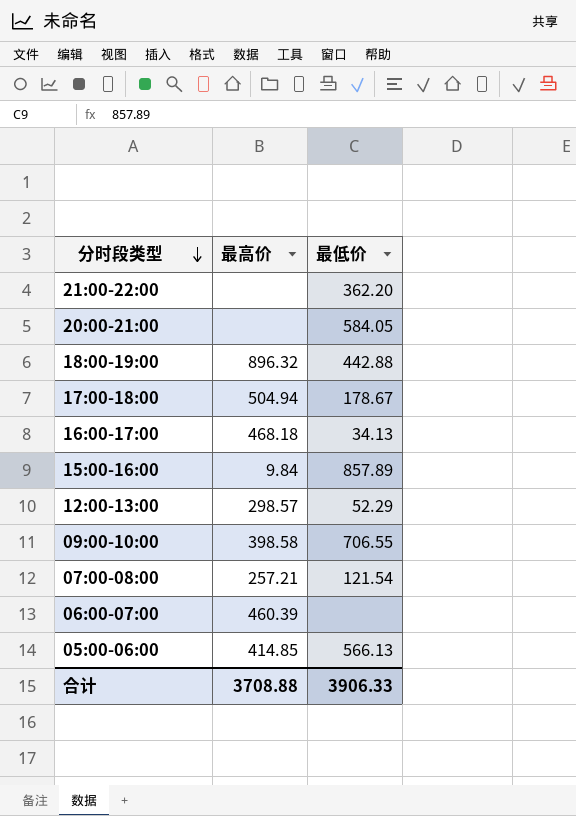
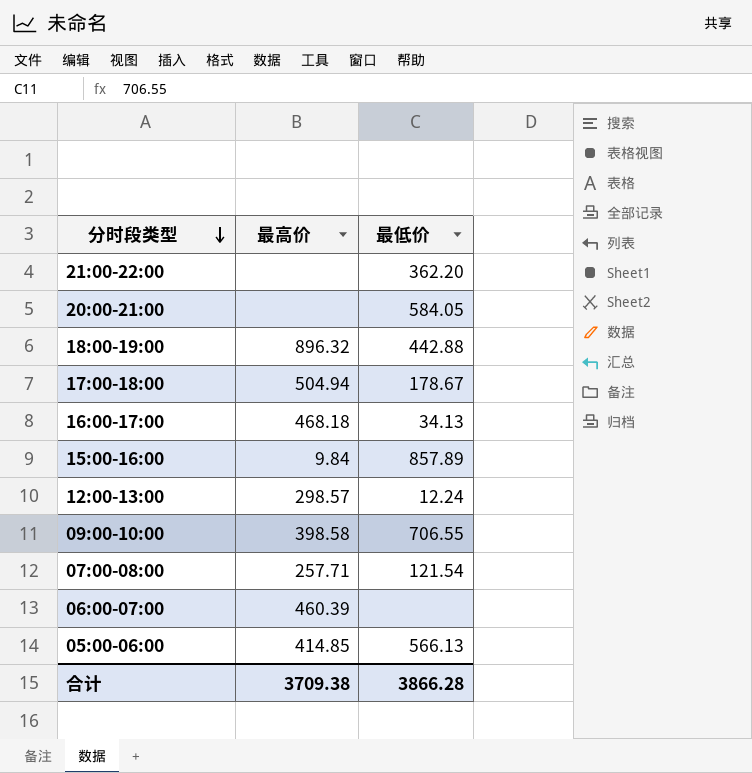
12:00-13:00 | 最低价: 52.29 -> 12.24
07:00-08:00 | 最高价: 257.21 -> 257.71
合计 | 最高价: 3708.88 -> 3709.38
合计 | 最低价: 3906.33 -> 3866.28

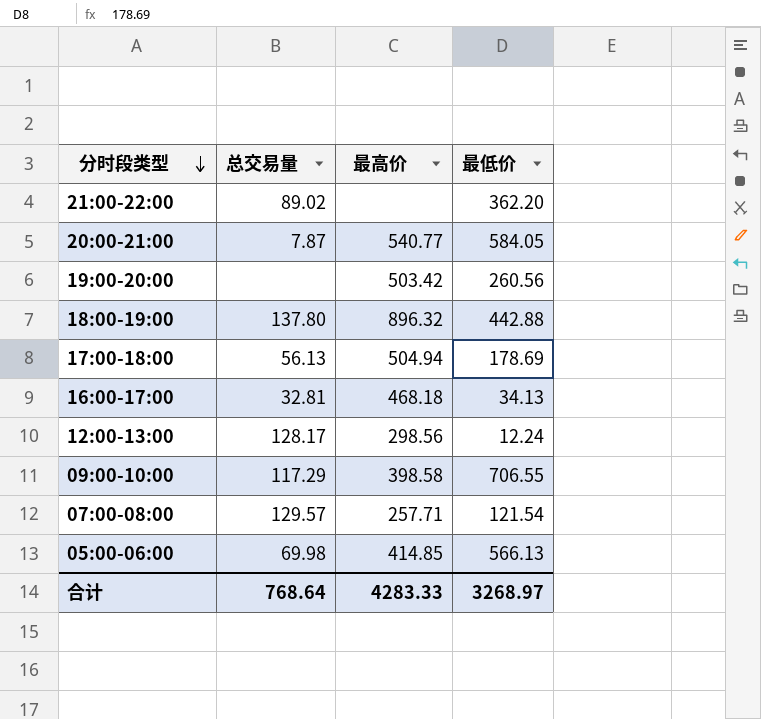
column 总交易量 | position: none -> 2
row 15:00-16:00: 9.84 | 857.89 -> none
row 06:00-07:00: 460.39 | none -> none
20:00-21:00 | 最高价: none -> 540.77
row 19:00-20:00: none -> none | 503.42 | 260.56
17:00-18:00 | 最低价: 178.67 -> 178.69
12:00-13:00 | 最高价: 298.57 -> 298.56
合计 | 最高价: 3709.38 -> 4283.33
合计 | 最低价: 3866.28 -> 3268.97

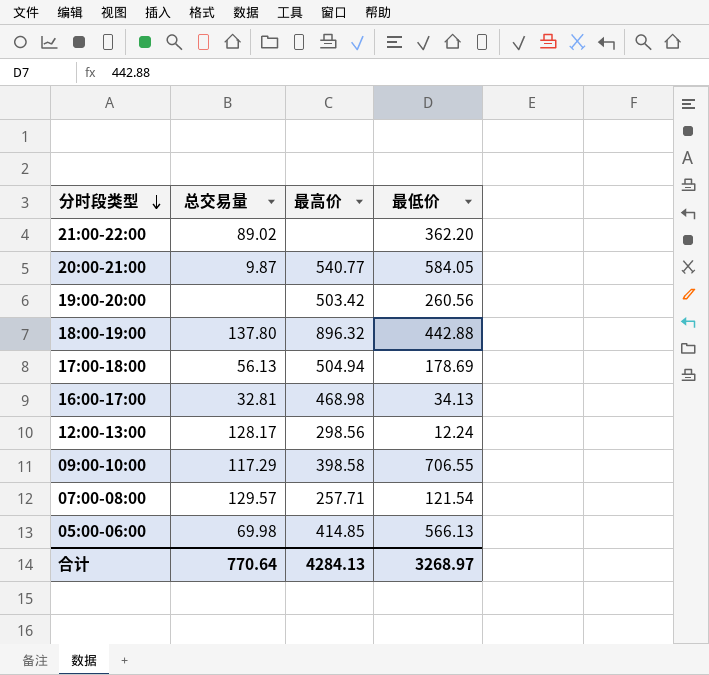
20:00-21:00 | 总交易量: 7.87 -> 9.87
16:00-17:00 | 最高价: 468.18 -> 468.98
合计 | 总交易量: 768.64 -> 770.64
合计 | 最高价: 4283.33 -> 4284.13

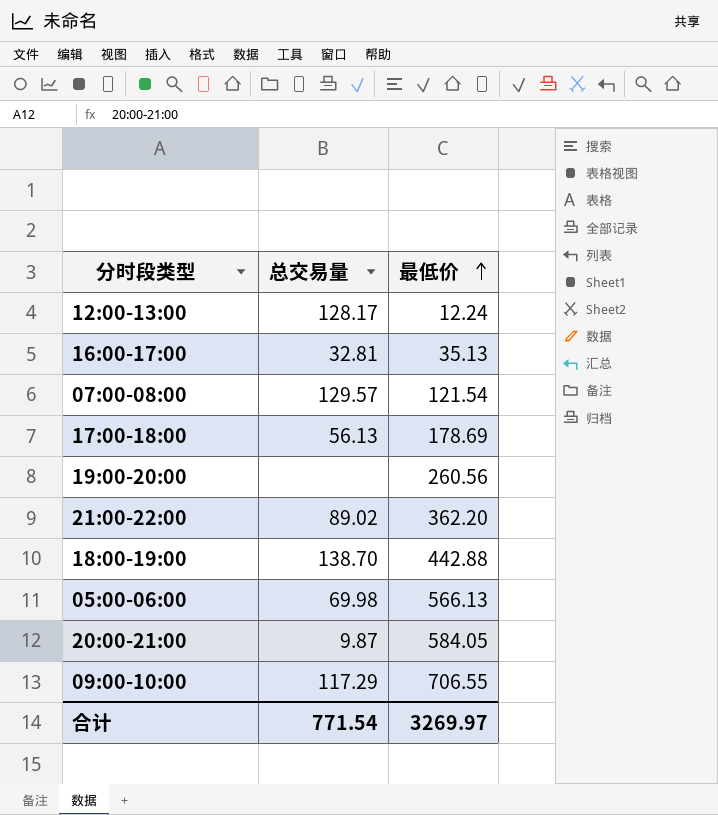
row order: 分时段类型 descending -> 最低价 ascending
column 最高价 | position: 3 -> none
16:00-17:00 | 最低价: 34.13 -> 35.13
18:00-19:00 | 总交易量: 137.80 -> 138.70
合计 | 总交易量: 770.64 -> 771.54
合计 | 最低价: 3268.97 -> 3269.97

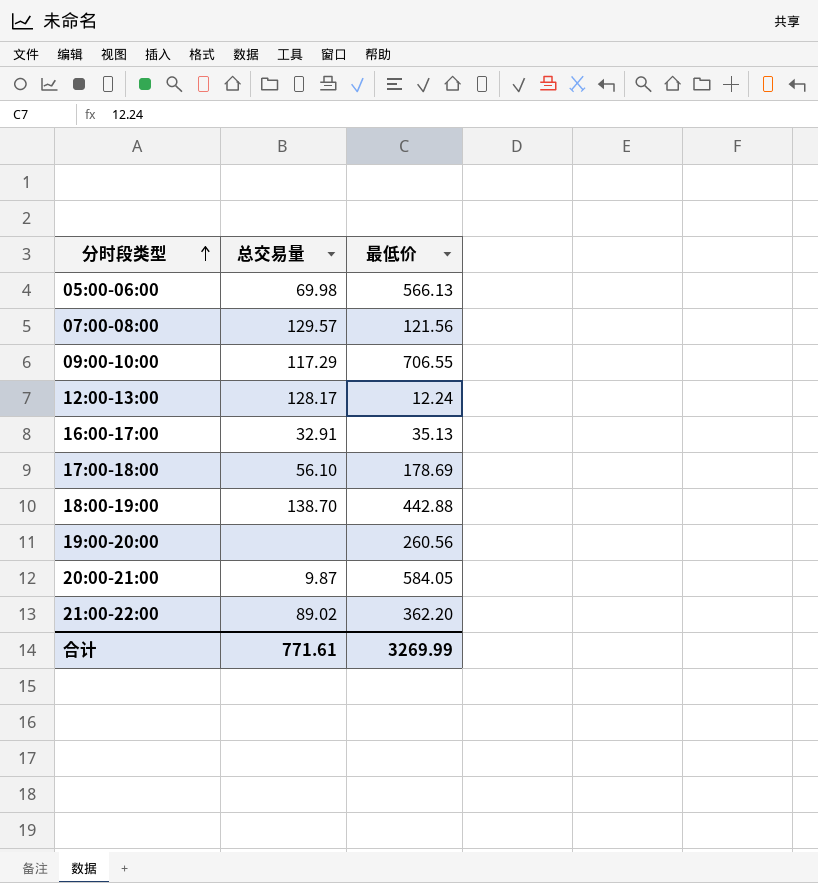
row order: 最低价 ascending -> 分时段类型 ascending
07:00-08:00 | 最低价: 121.54 -> 121.56
16:00-17:00 | 总交易量: 32.81 -> 32.91
17:00-18:00 | 总交易量: 56.13 -> 56.10
合计 | 总交易量: 771.54 -> 771.61
合计 | 最低价: 3269.97 -> 3269.99

